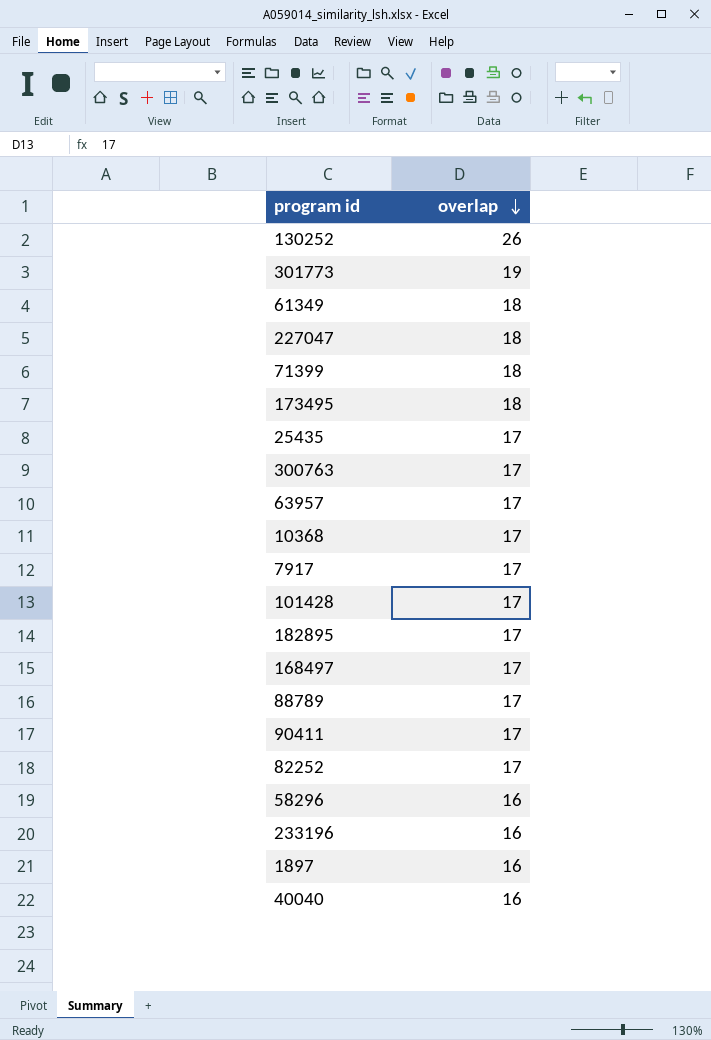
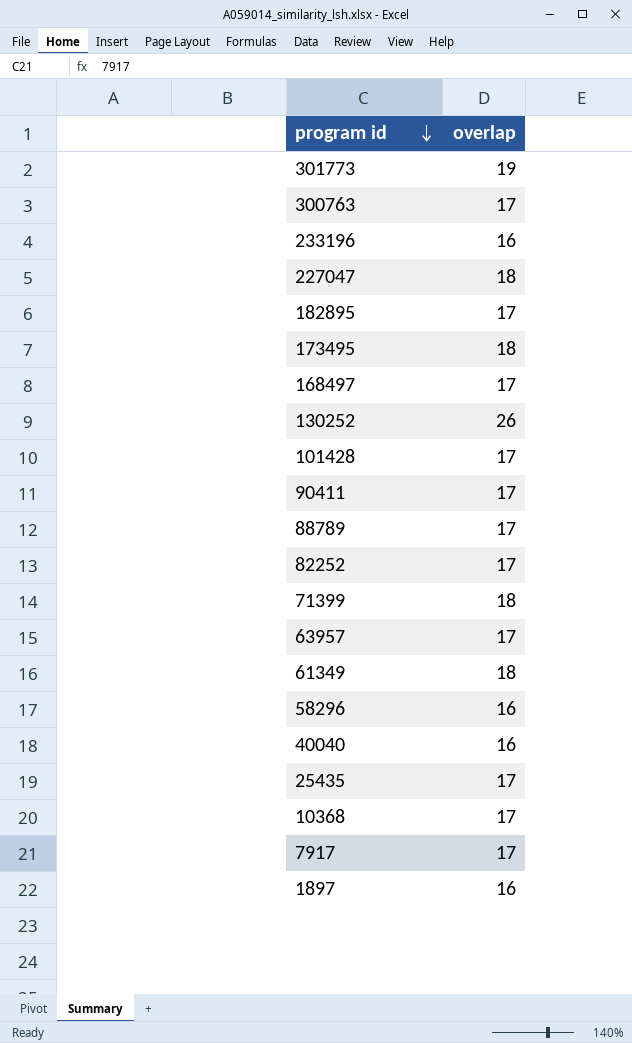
row order: overlap descending -> program id descending

